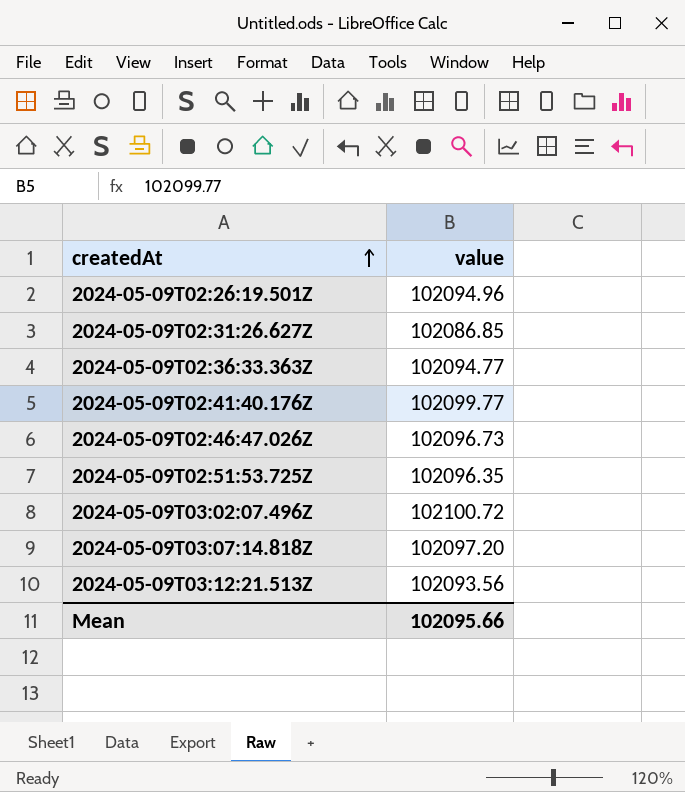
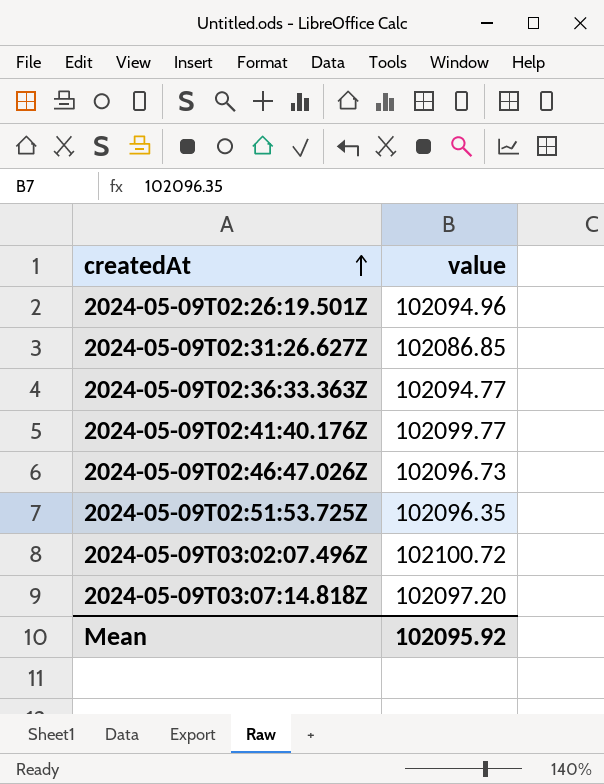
row 2024-05-09T03:12:21.513Z: 102093.56 -> none
Mean | value: 102095.66 -> 102095.92

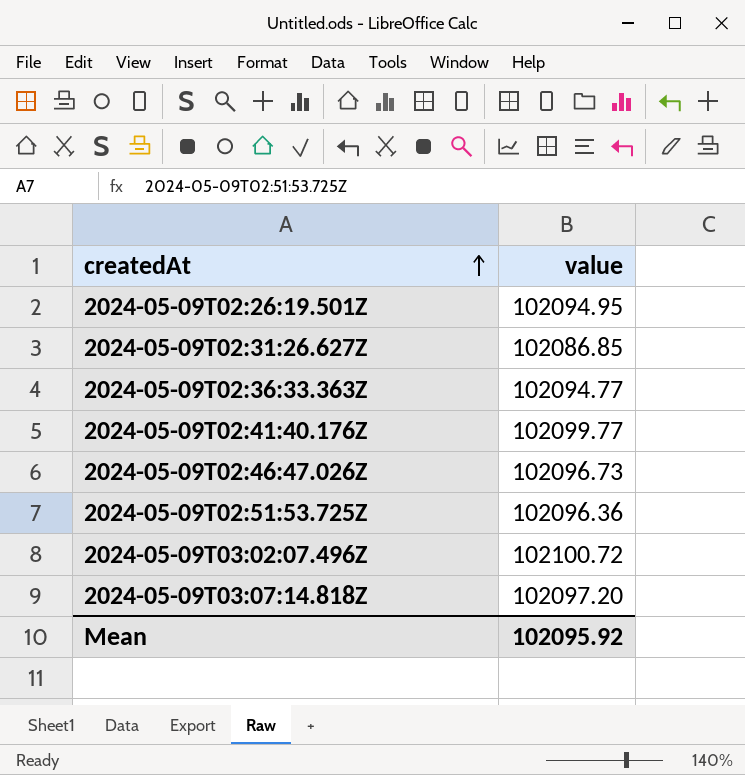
2024-05-09T02:26:19.501Z | value: 102094.96 -> 102094.95
2024-05-09T02:51:53.725Z | value: 102096.35 -> 102096.36

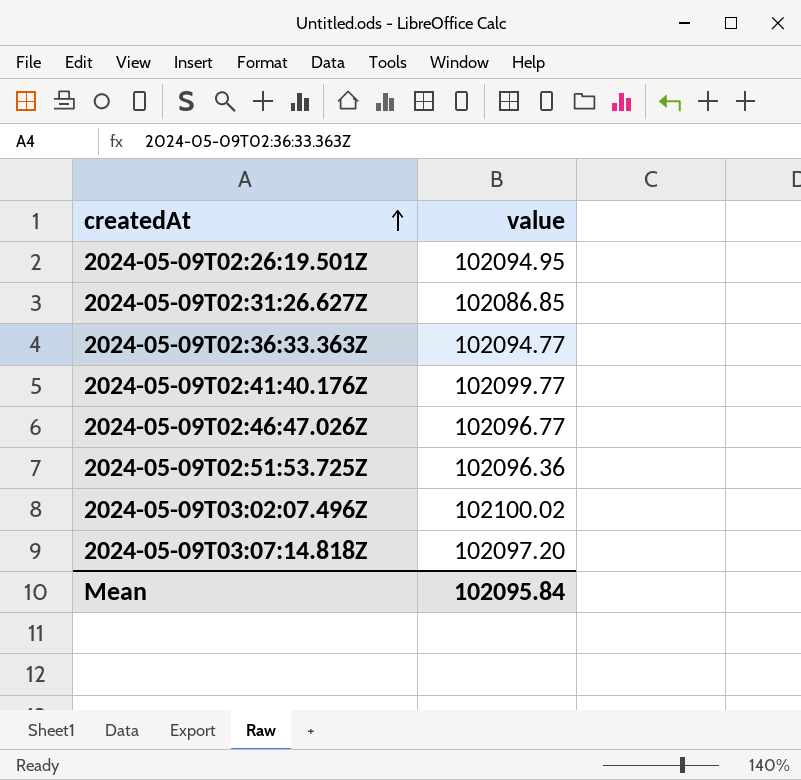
2024-05-09T02:46:47.026Z | value: 102096.73 -> 102096.77
2024-05-09T03:02:07.496Z | value: 102100.72 -> 102100.02
Mean | value: 102095.92 -> 102095.84

